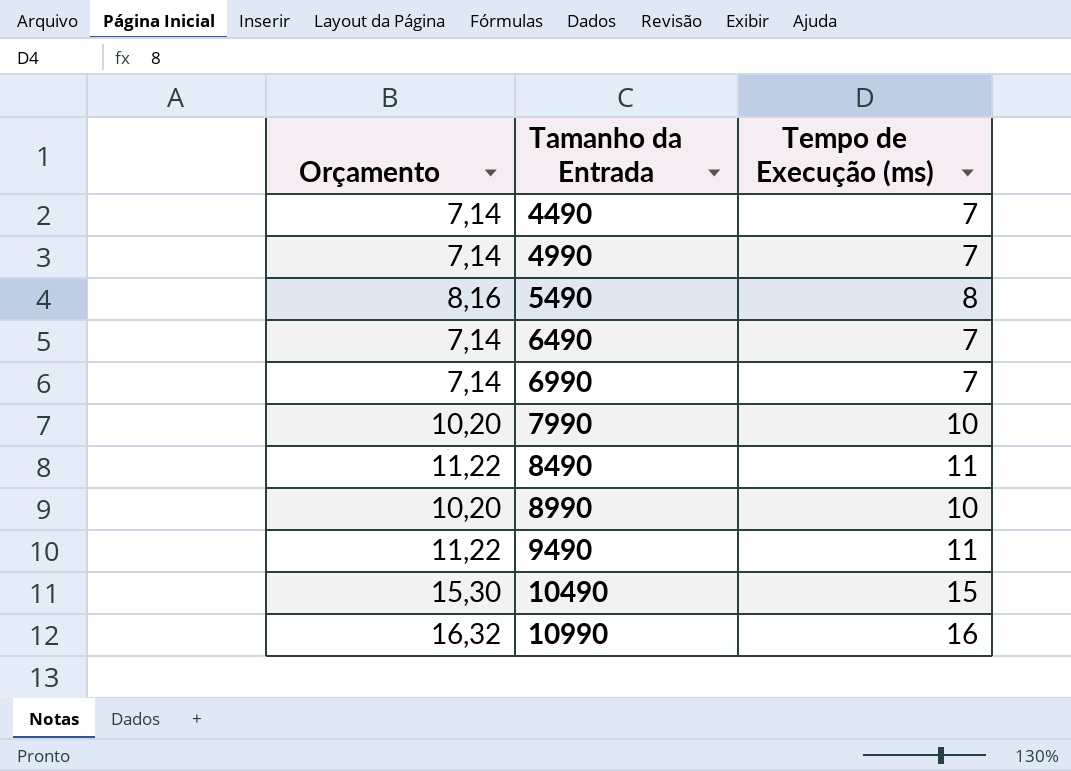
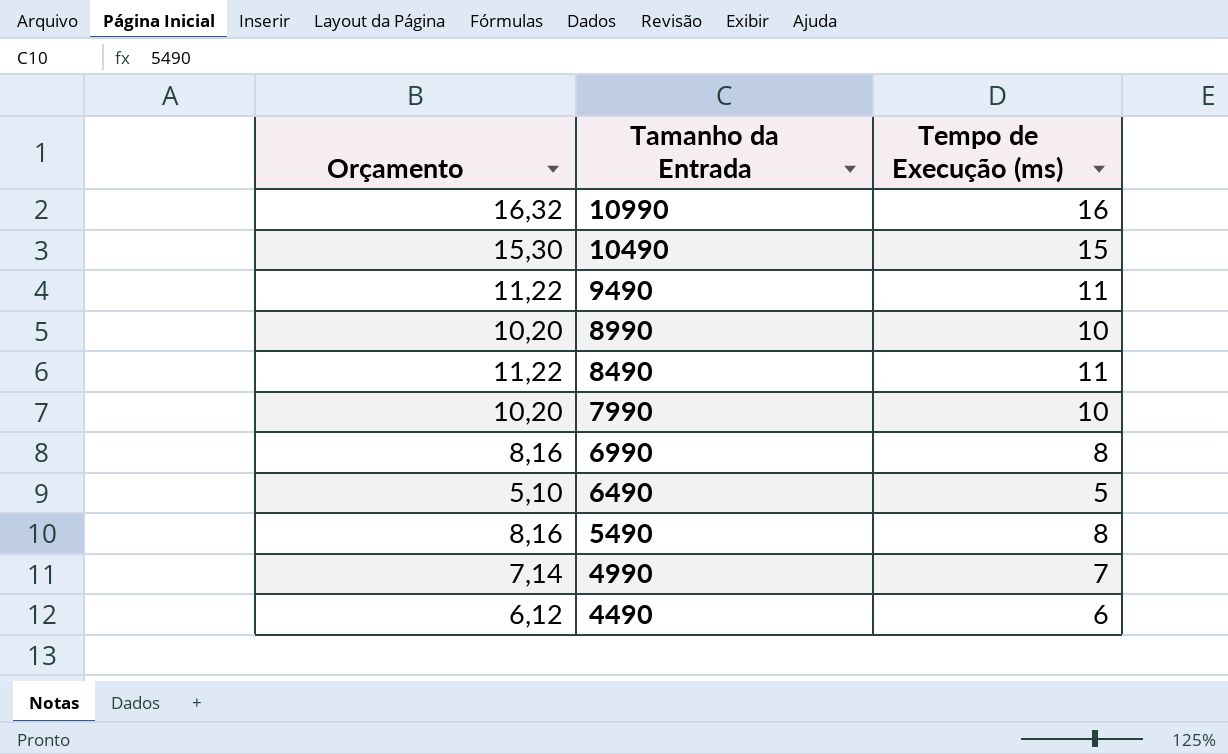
row order: Tamanho da Entrada ascending -> Tamanho da Entrada descending
6990 | Orçamento: 7,14 -> 8,16
6990 | Tempo de Execução (ms): 7 -> 8
6490 | Orçamento: 7,14 -> 5,10
6490 | Tempo de Execução (ms): 7 -> 5
4490 | Orçamento: 7,14 -> 6,12
4490 | Tempo de Execução (ms): 7 -> 6

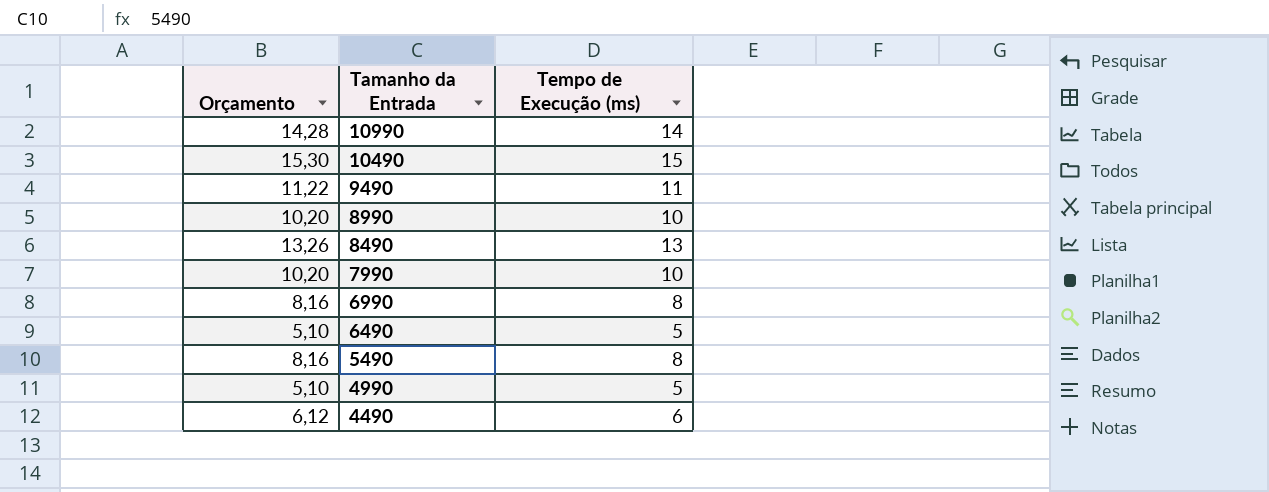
10990 | Orçamento: 16,32 -> 14,28
10990 | Tempo de Execução (ms): 16 -> 14
8490 | Orçamento: 11,22 -> 13,26
8490 | Tempo de Execução (ms): 11 -> 13
4990 | Orçamento: 7,14 -> 5,10
4990 | Tempo de Execução (ms): 7 -> 5

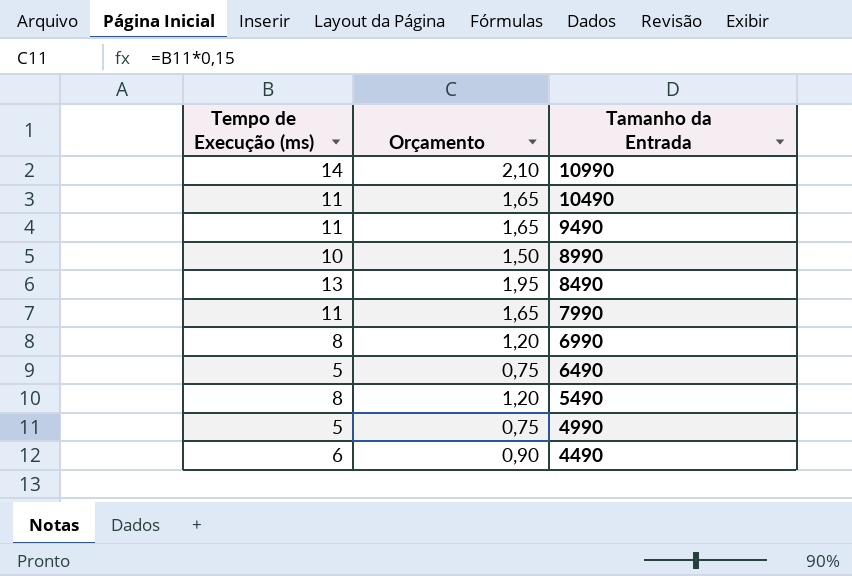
column Tempo de Execução (ms) | position: 3 -> 1
column Orçamento | formula: [Tempo de Execução (ms)] * 1,02 -> [Tempo de Execução (ms)] * 0,15
10490 | Tempo de Execução (ms): 15 -> 11
7990 | Tempo de Execução (ms): 10 -> 11

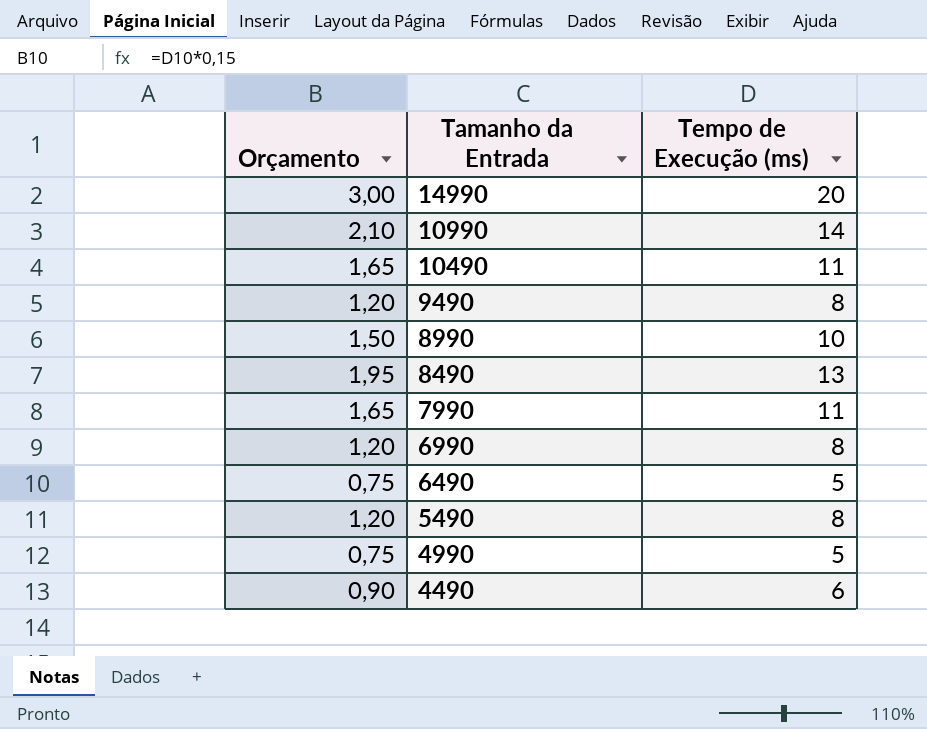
column Tempo de Execução (ms) | position: 1 -> 3
row 14990: none -> 3,00 | 20
9490 | Orçamento: 1,65 -> 1,20
9490 | Tempo de Execução (ms): 11 -> 8

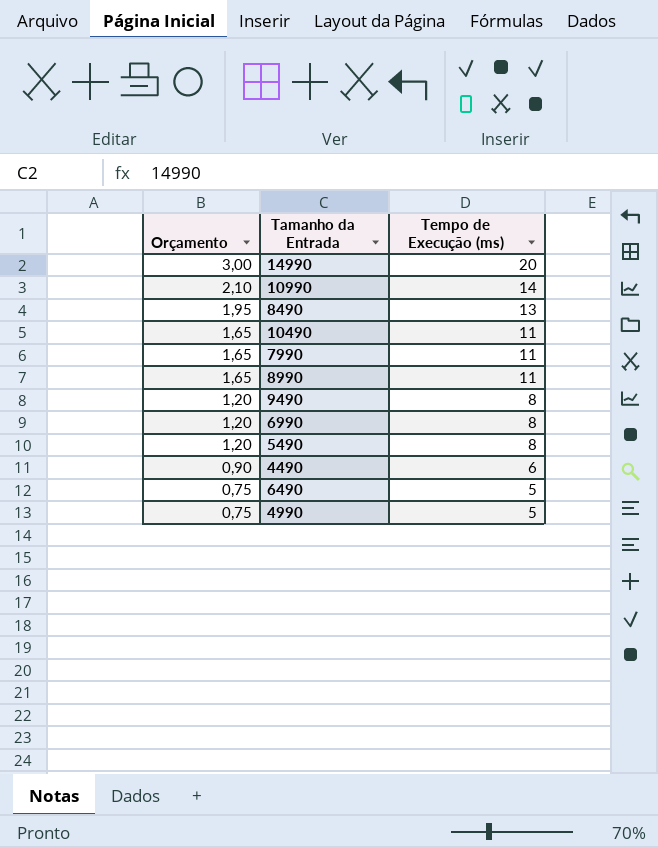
row order: Tamanho da Entrada descending -> Orçamento descending
8990 | Orçamento: 1,50 -> 1,65
8990 | Tempo de Execução (ms): 10 -> 11

